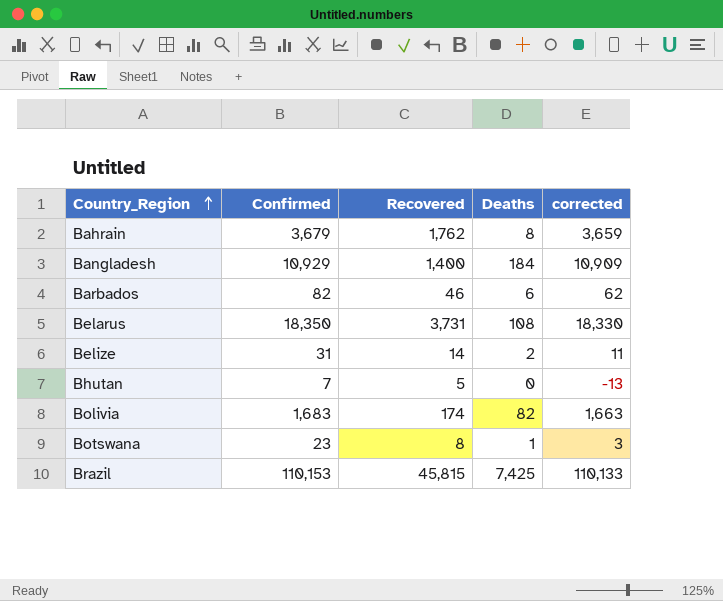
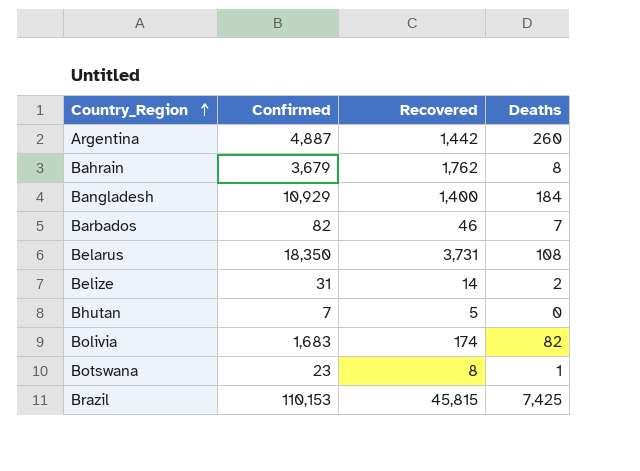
column corrected | formula: [Confirmed] - 20 -> none
row Argentina: none -> 4,887 | 1,442 | 260
Barbados | Deaths: 6 -> 7

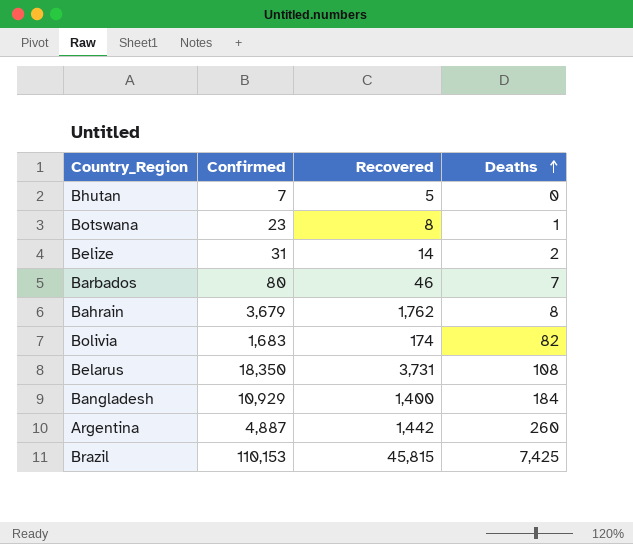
row order: Country_Region ascending -> Deaths ascending
Barbados | Confirmed: 82 -> 80

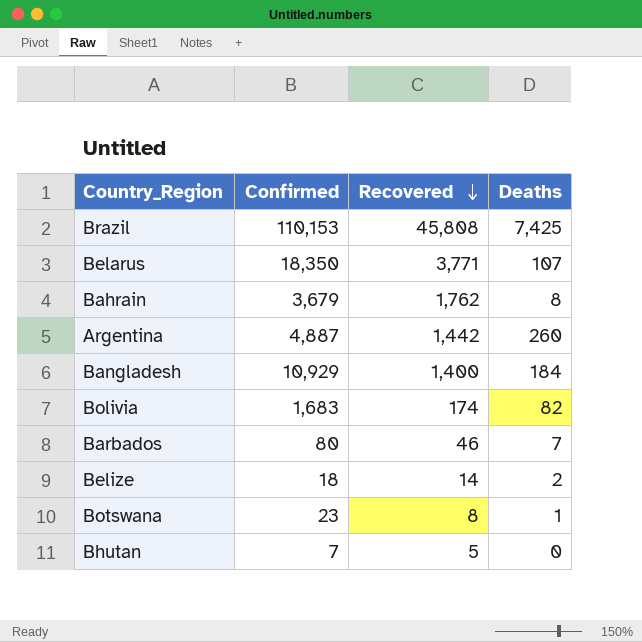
row order: Deaths ascending -> Recovered descending
Brazil | Recovered: 45,815 -> 45,808
Belarus | Recovered: 3,731 -> 3,771
Belarus | Deaths: 108 -> 107
Belize | Confirmed: 31 -> 18

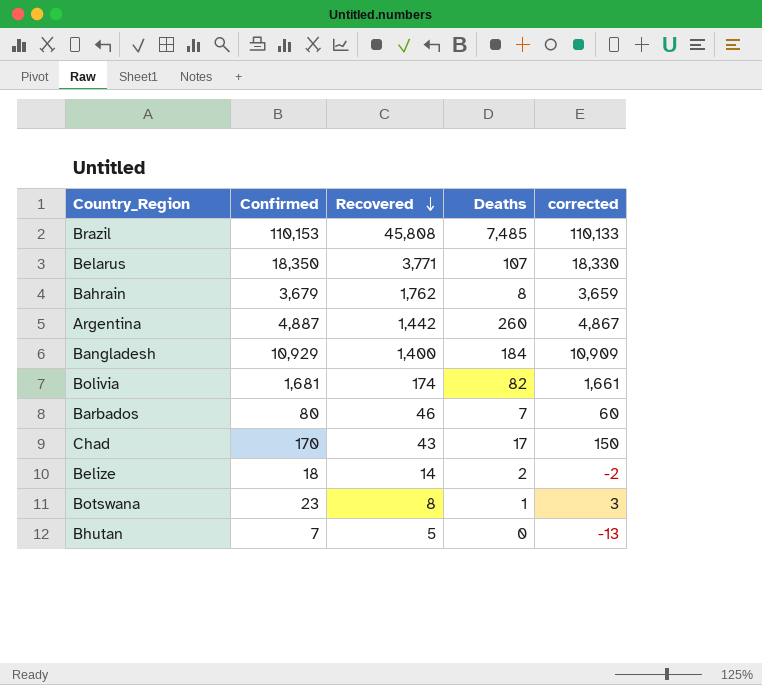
column corrected | formula: none -> [Confirmed] - 20
Brazil | Deaths: 7,425 -> 7,485
Bolivia | Confirmed: 1,683 -> 1,681
row Chad: none -> 170 | 43 | 17 | 150

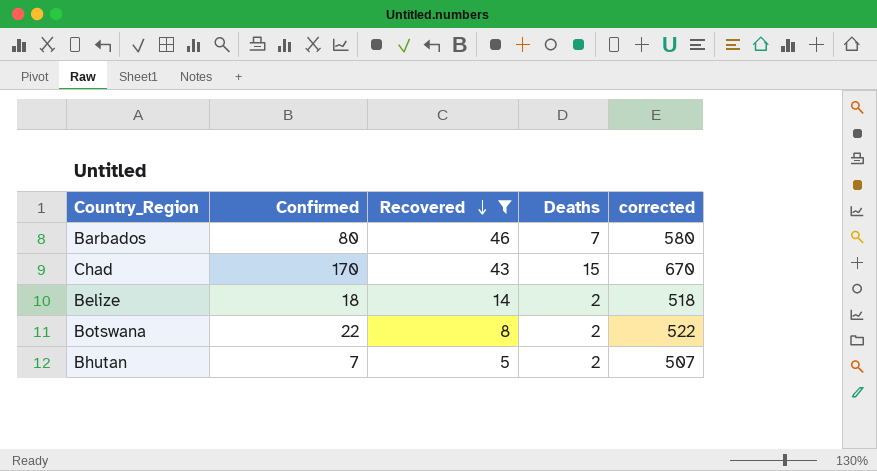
filter: none -> Recovered <= 46
column corrected | formula: [Confirmed] - 20 -> [Confirmed] + 500
Chad | Deaths: 17 -> 15
Botswana | Confirmed: 23 -> 22
Botswana | Deaths: 1 -> 2
Bhutan | Deaths: 0 -> 2

